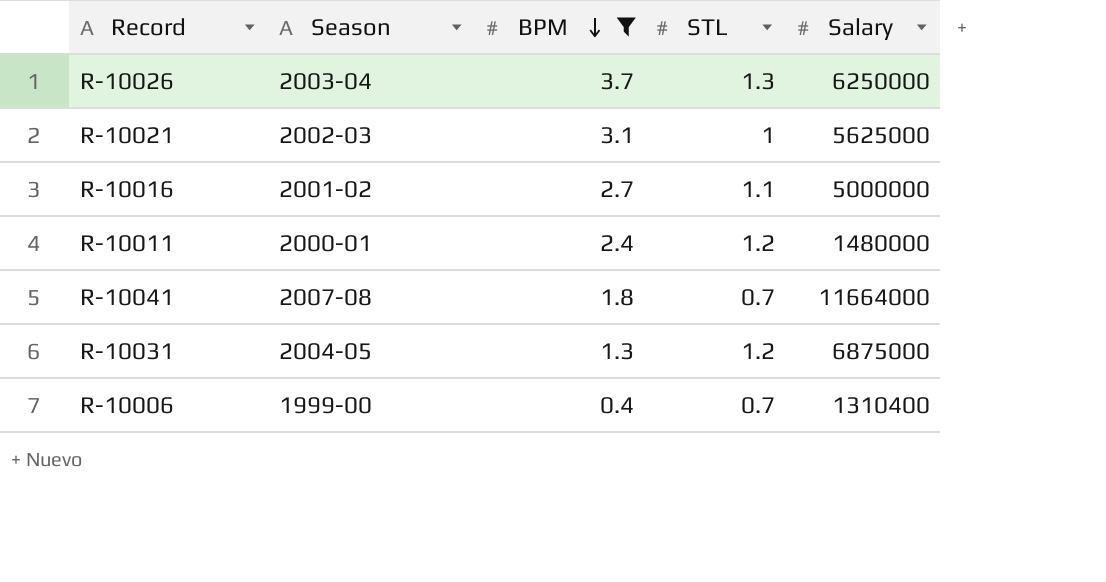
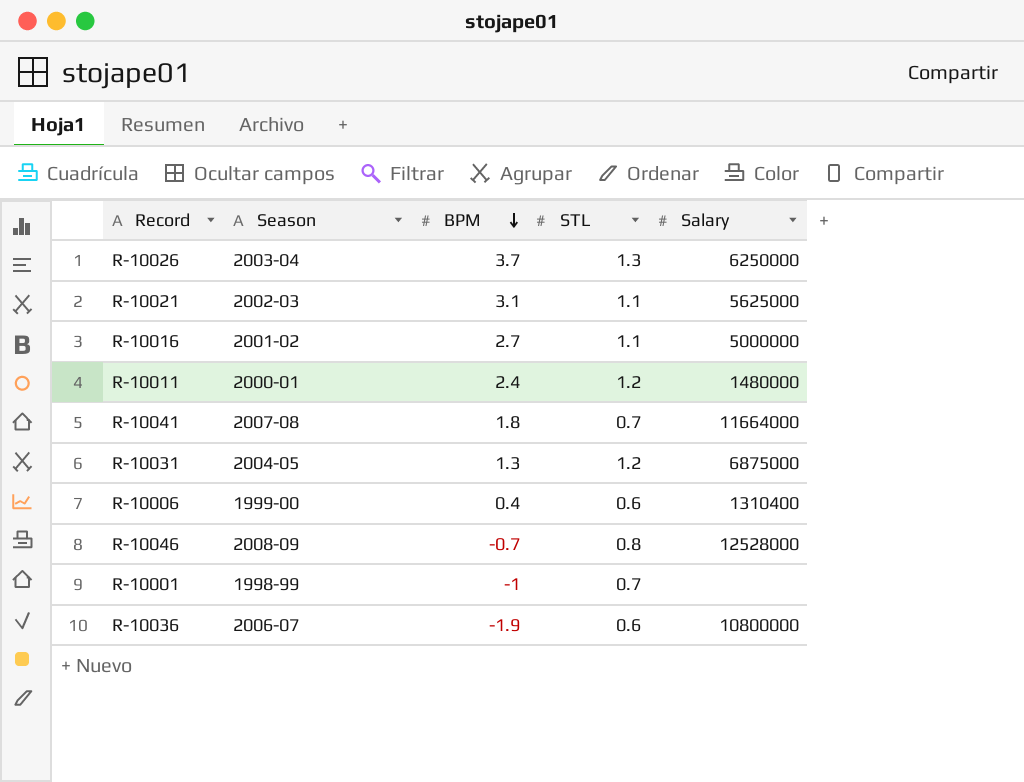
filter: BPM >= 0.4 -> none
R-10021 | STL: 1 -> 1.1
R-10006 | STL: 0.7 -> 0.6

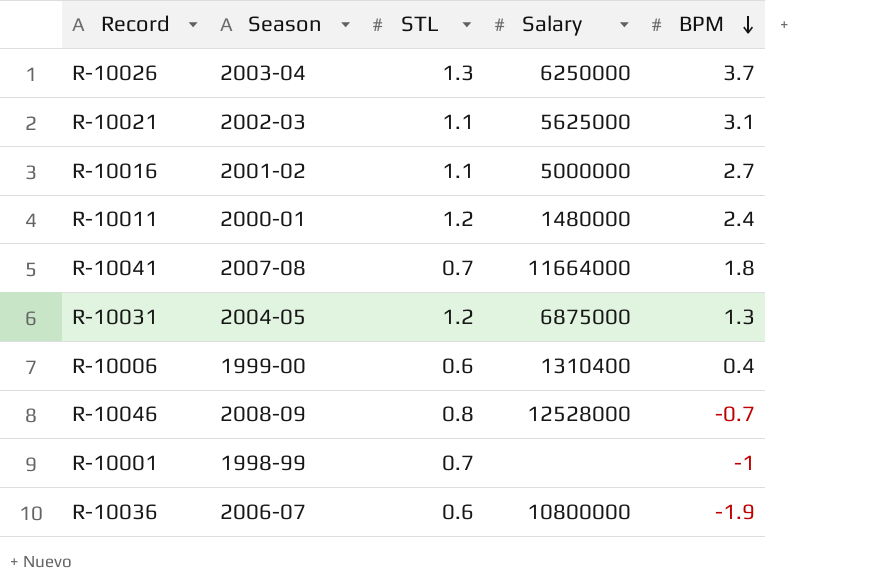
column BPM | position: 3 -> 5

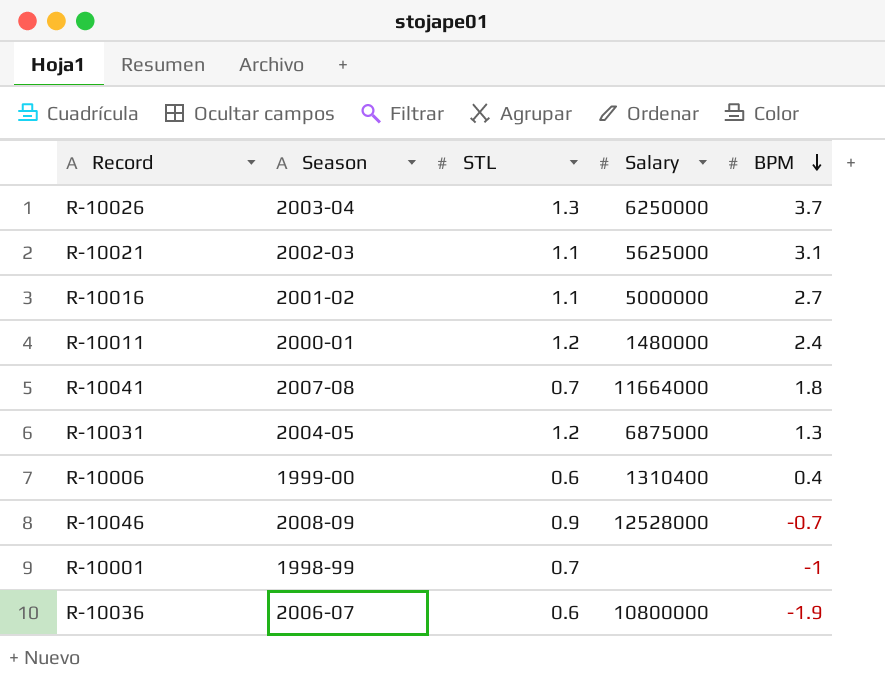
R-10046 | STL: 0.8 -> 0.9

